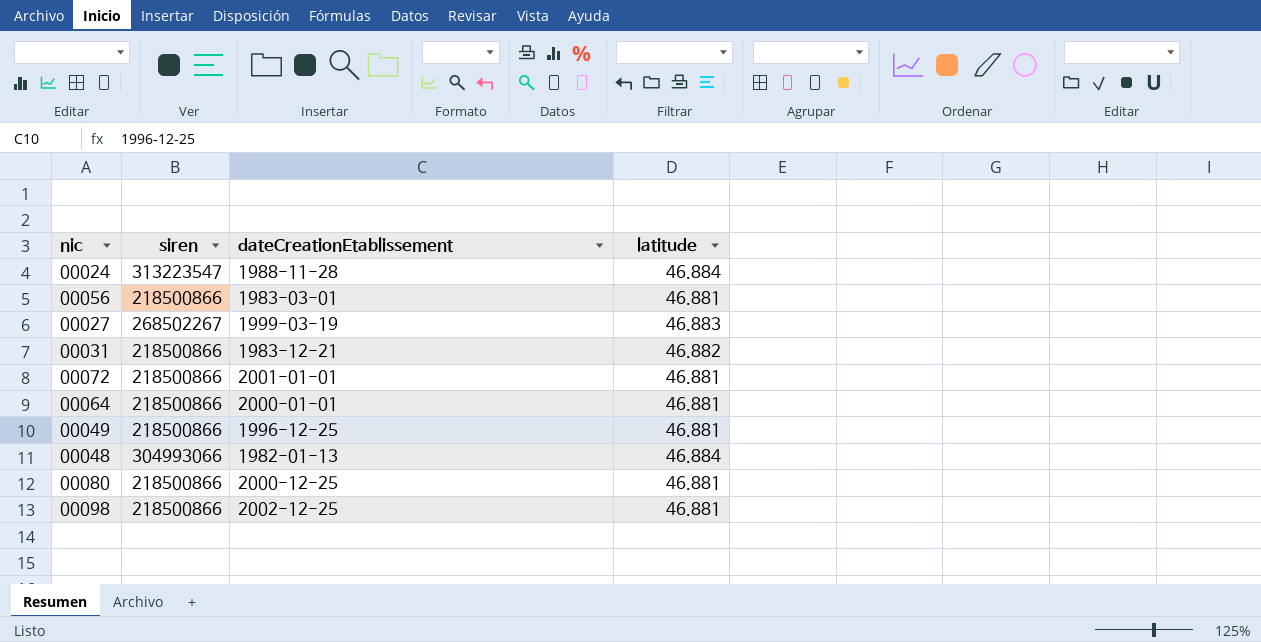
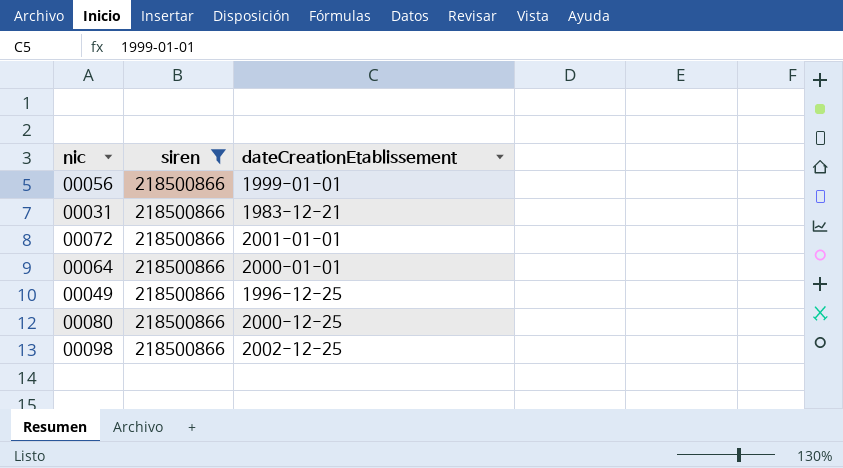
filter: none -> siren = 218500866
column latitude | position: 4 -> none
00056 | dateCreationEtablissement: 1983-03-01 -> 1999-01-01

